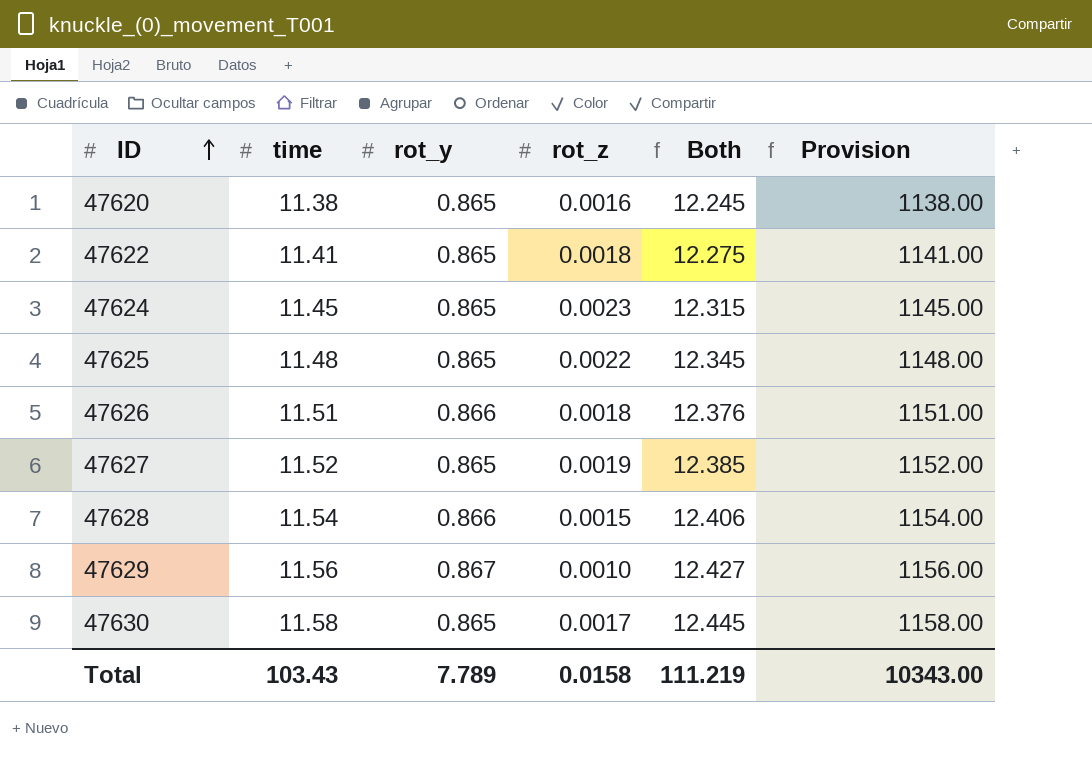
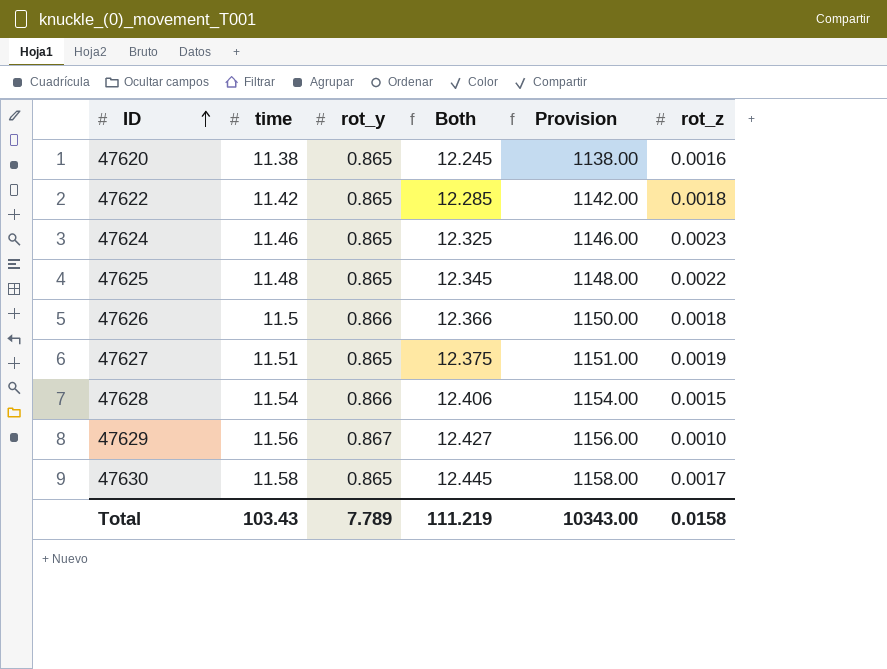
column rot_z | position: 4 -> 6
47622 | time: 11.41 -> 11.42
47622 | Both: 12.275 -> 12.285
47622 | Provision: 1141.00 -> 1142.00
47624 | time: 11.45 -> 11.46
47624 | Both: 12.315 -> 12.325
47624 | Provision: 1145.00 -> 1146.00
47626 | time: 11.51 -> 11.5
47626 | Both: 12.376 -> 12.366
47626 | Provision: 1151.00 -> 1150.00
47627 | time: 11.52 -> 11.51
47627 | Both: 12.385 -> 12.375
47627 | Provision: 1152.00 -> 1151.00

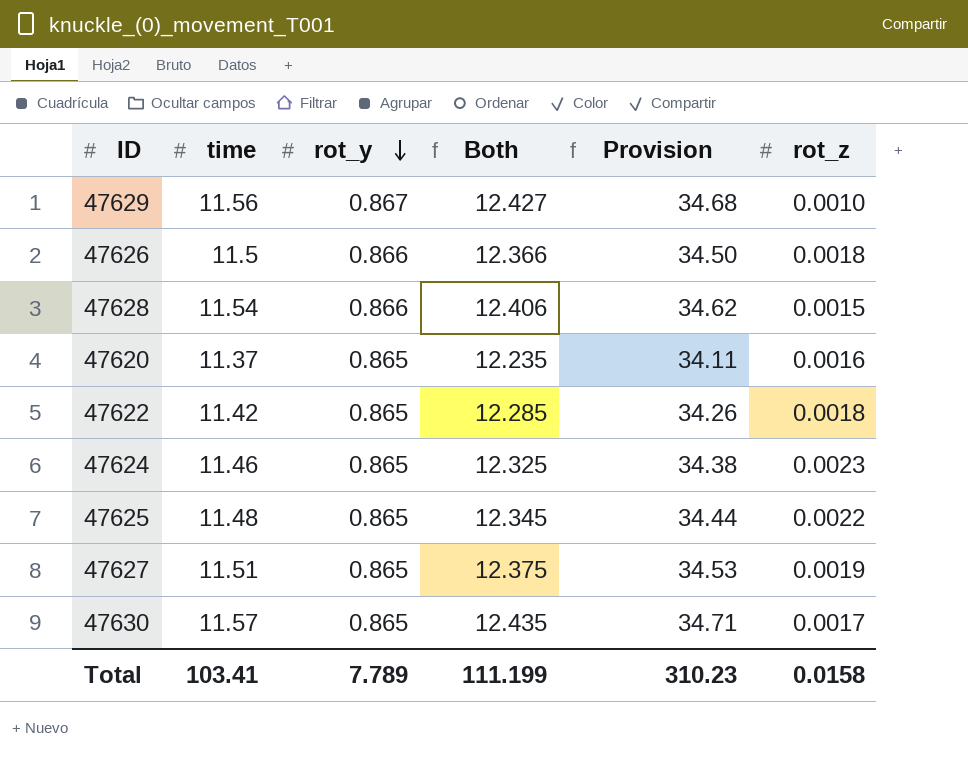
row order: ID ascending -> rot_y descending
column Provision | formula: [time] * 100 -> [time] * 3
47620 | time: 11.38 -> 11.37
47620 | Both: 12.245 -> 12.235
47630 | time: 11.58 -> 11.57
47630 | Both: 12.445 -> 12.435
Total | time: 103.43 -> 103.41
Total | Both: 111.219 -> 111.199
Total | Provision: 10343.00 -> 310.23

